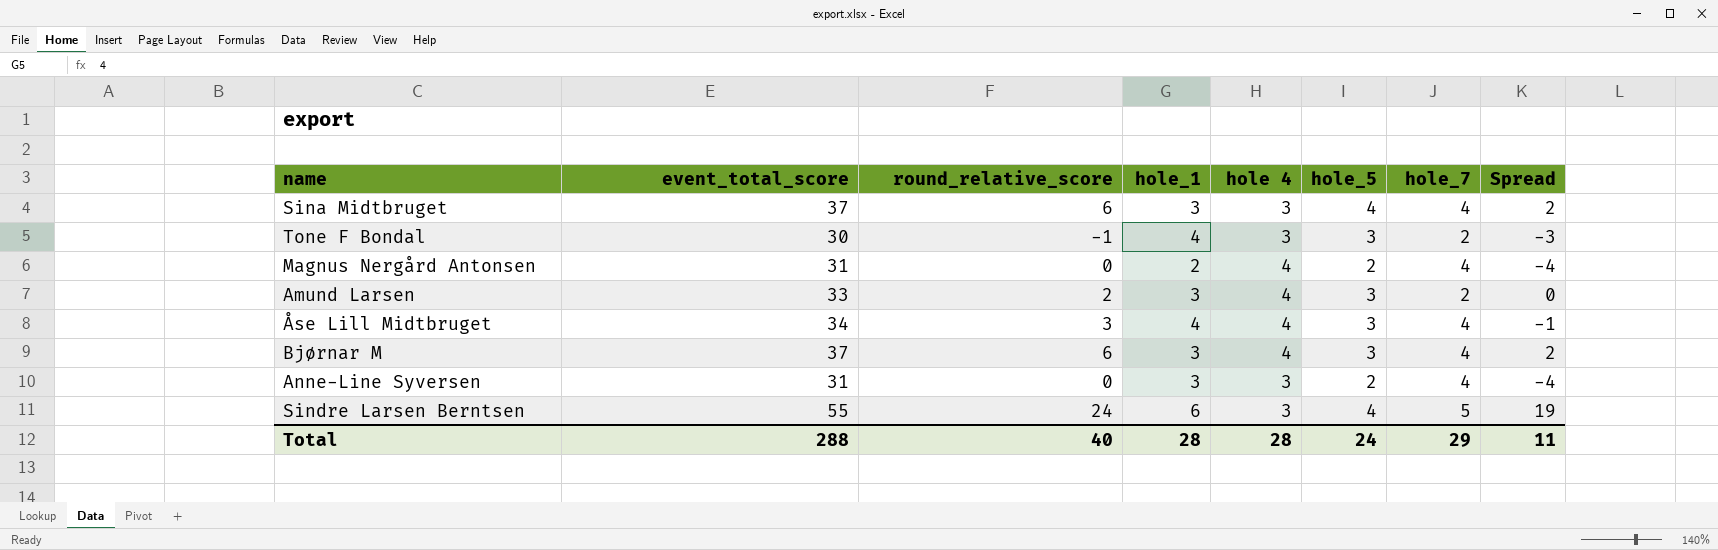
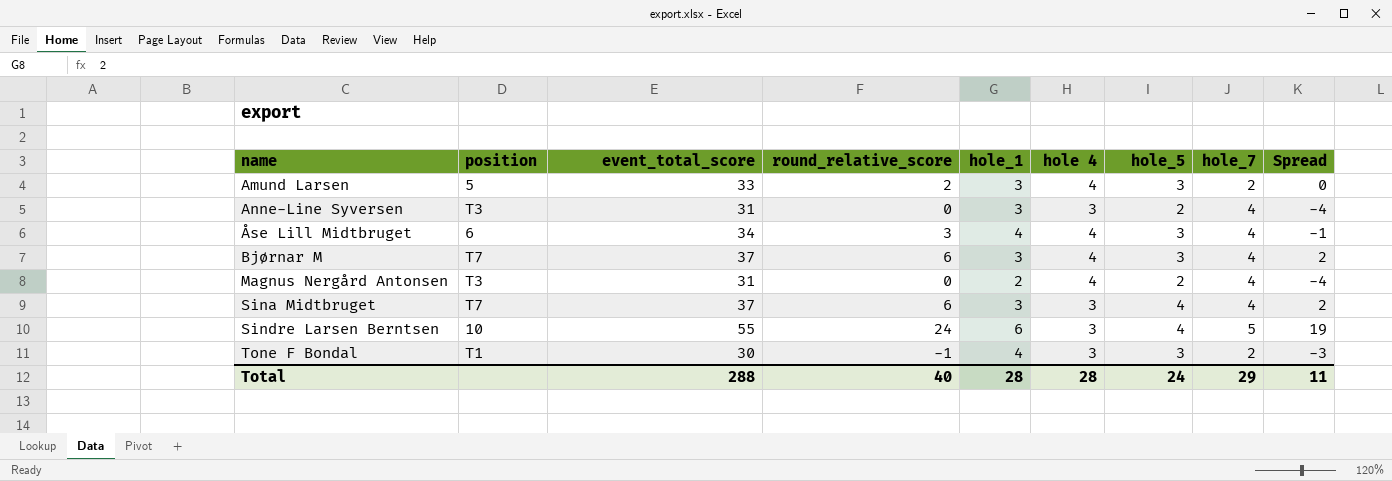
row order: none -> name ascending
column position | position: none -> 2

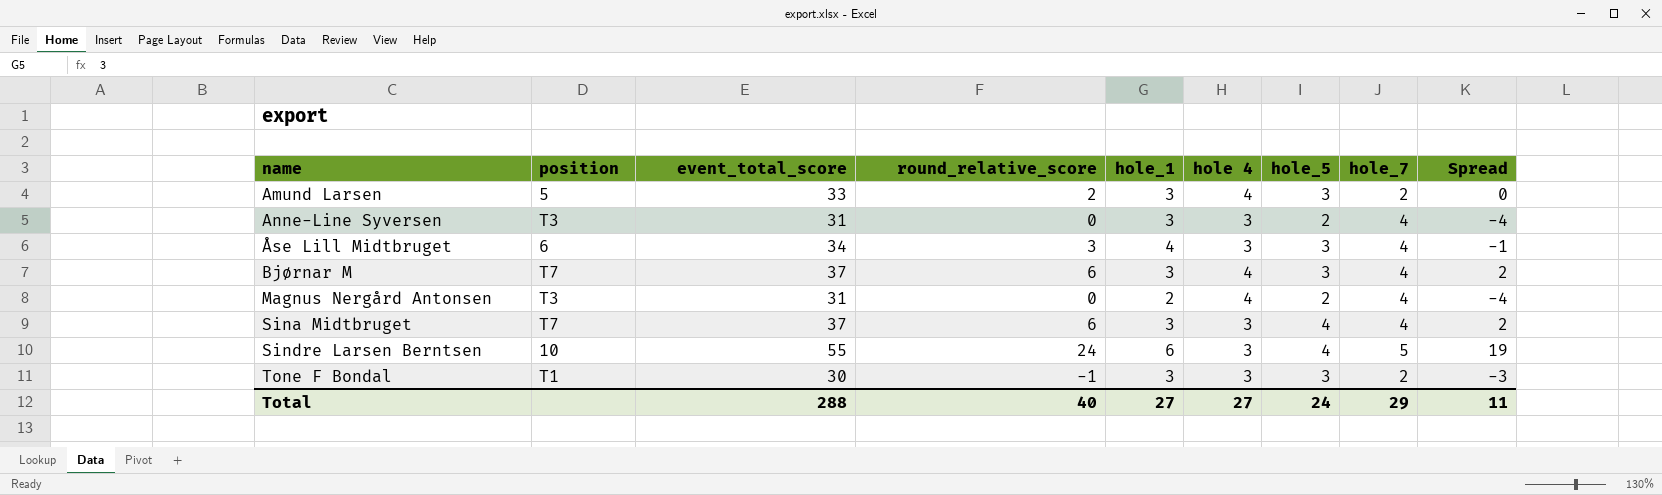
Åse Lill Midtbruget | hole 4: 4 -> 3
Tone F Bondal | hole_1: 4 -> 3
Total | hole_1: 28 -> 27
Total | hole 4: 28 -> 27

